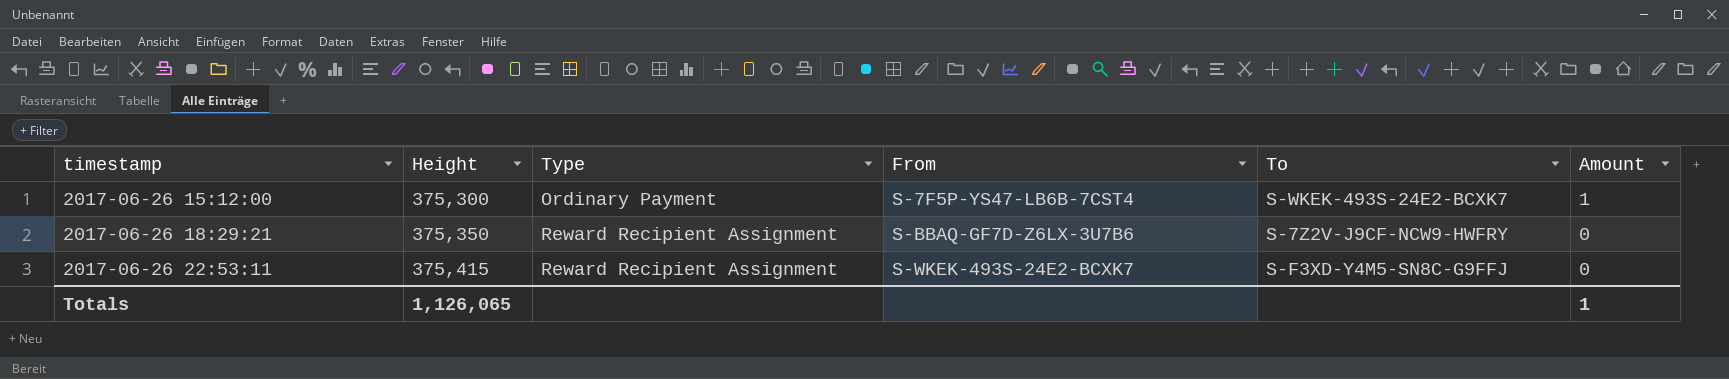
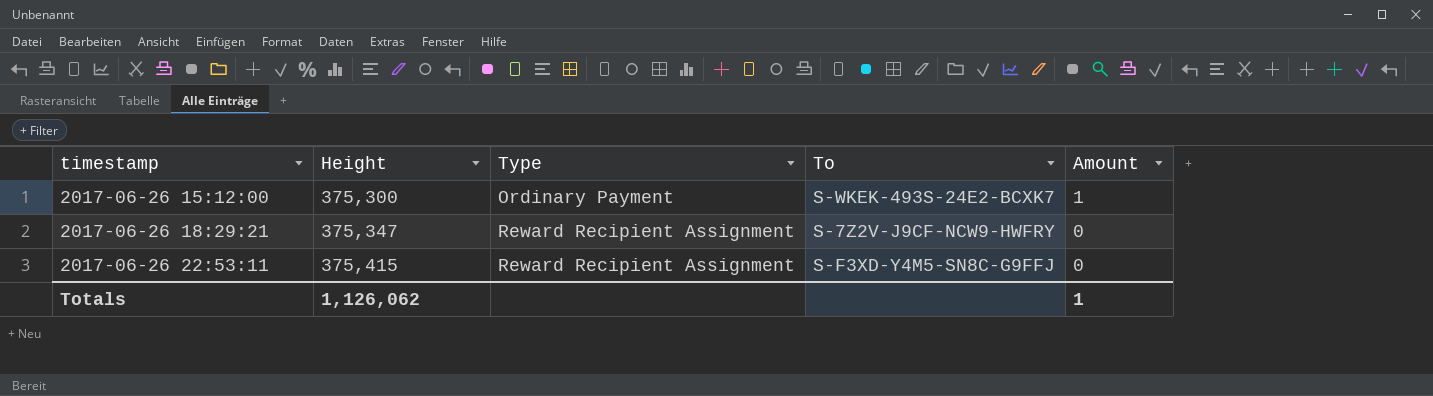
column From | position: 4 -> none
2017-06-26 18:29:21 | Height: 375,350 -> 375,347
Totals | Height: 1,126,065 -> 1,126,062

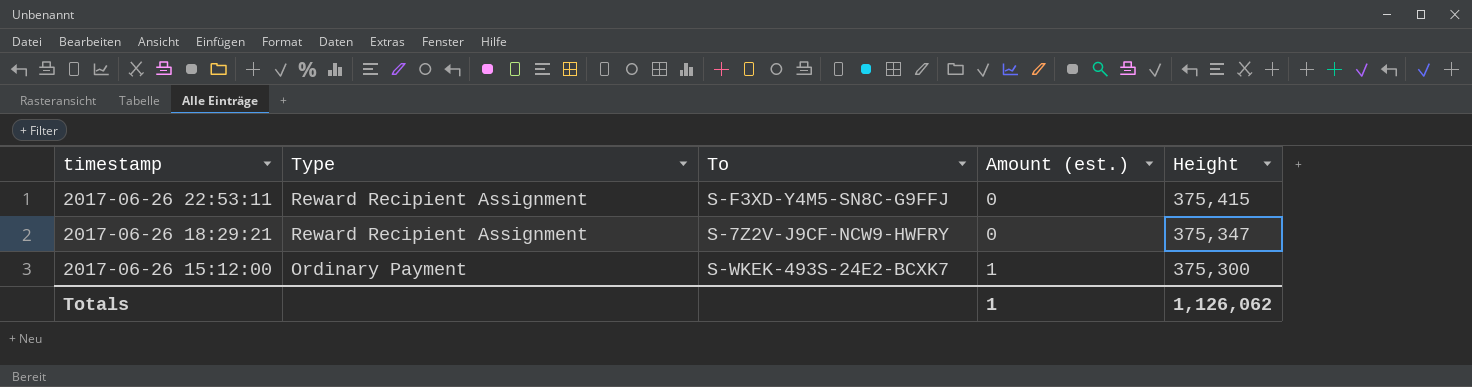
row order: timestamp ascending -> timestamp descending
column name: Amount -> Amount (est.)
column Height | position: 2 -> 5

